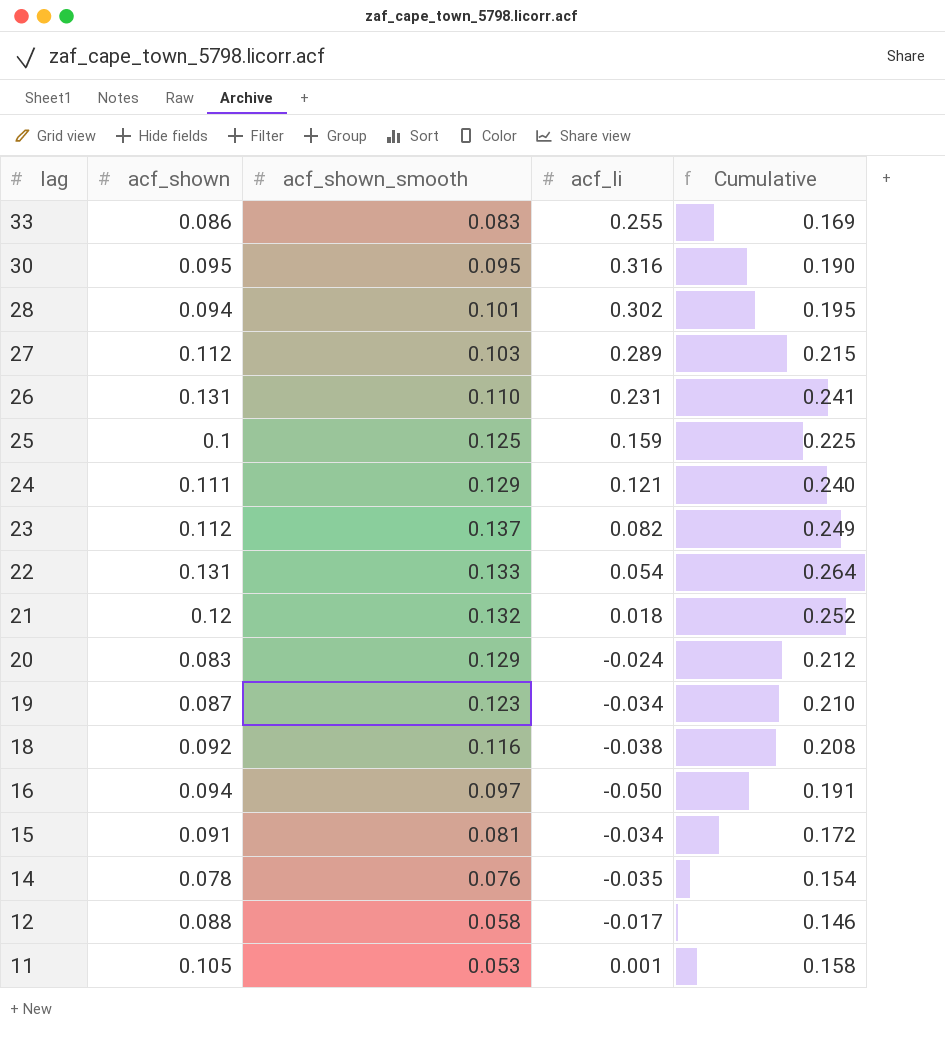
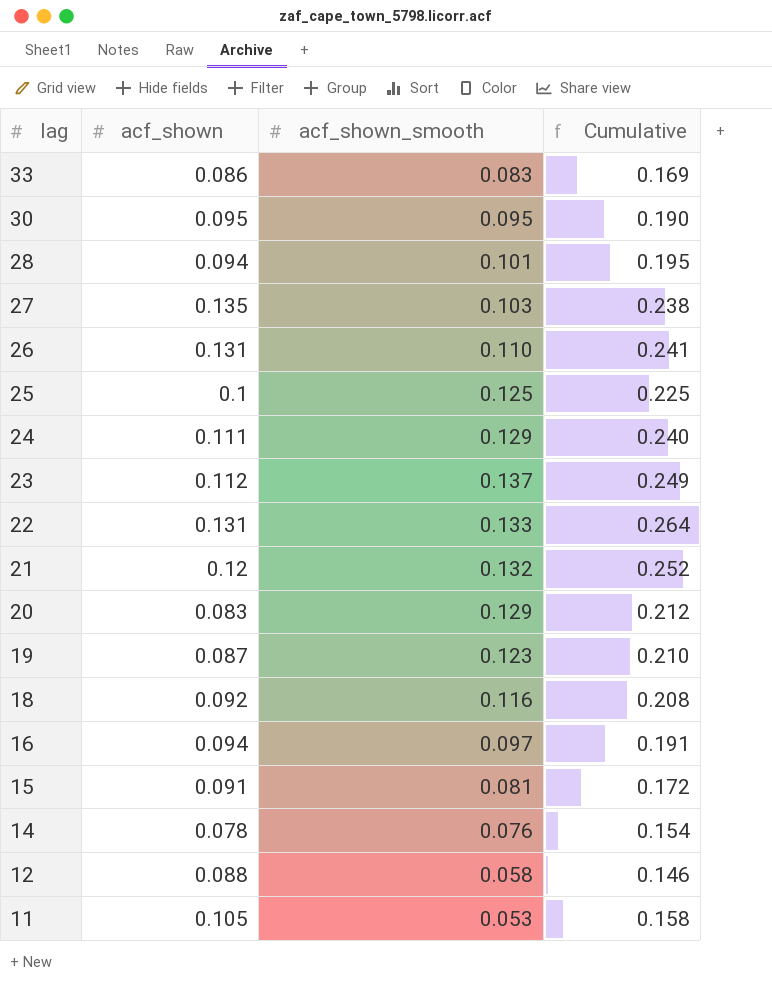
column acf_li | position: 4 -> none
27 | acf_shown: 0.112 -> 0.135
27 | Cumulative: 0.215 -> 0.238

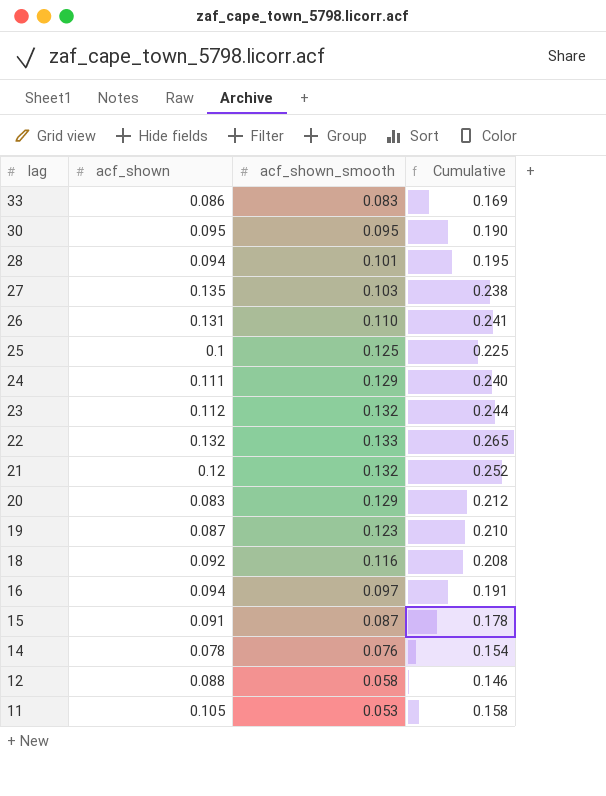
23 | acf_shown_smooth: 0.137 -> 0.132
23 | Cumulative: 0.249 -> 0.244
22 | acf_shown: 0.131 -> 0.132
22 | Cumulative: 0.264 -> 0.265
15 | acf_shown_smooth: 0.081 -> 0.087
15 | Cumulative: 0.172 -> 0.178

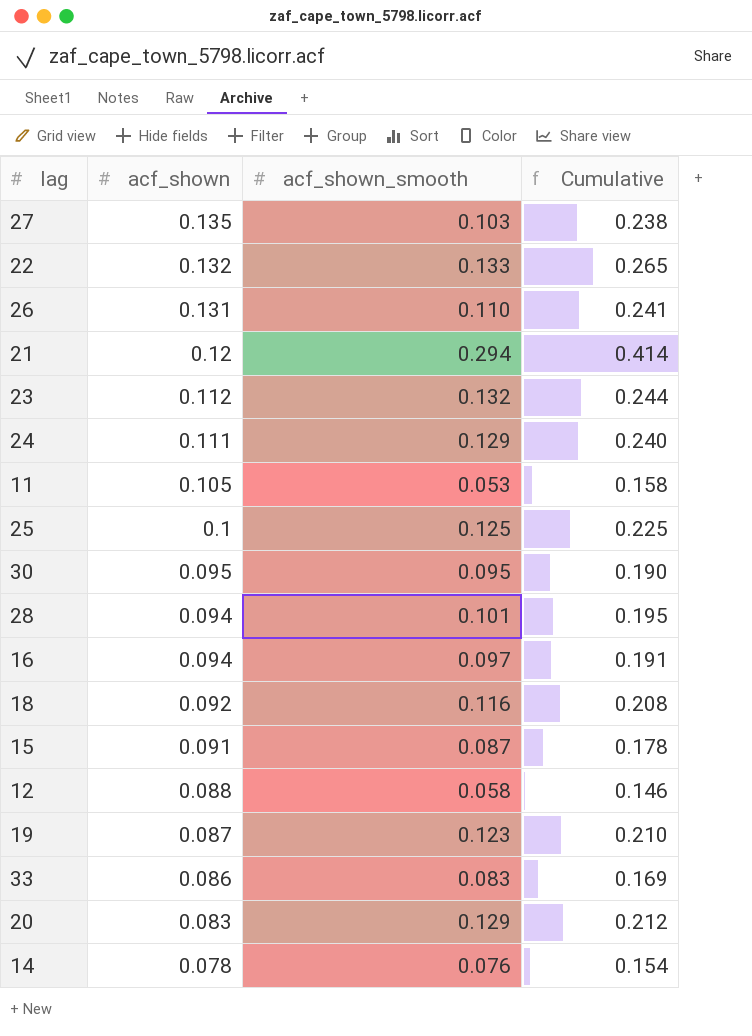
row order: lag descending -> acf_shown descending
21 | acf_shown_smooth: 0.132 -> 0.294
21 | Cumulative: 0.252 -> 0.414

